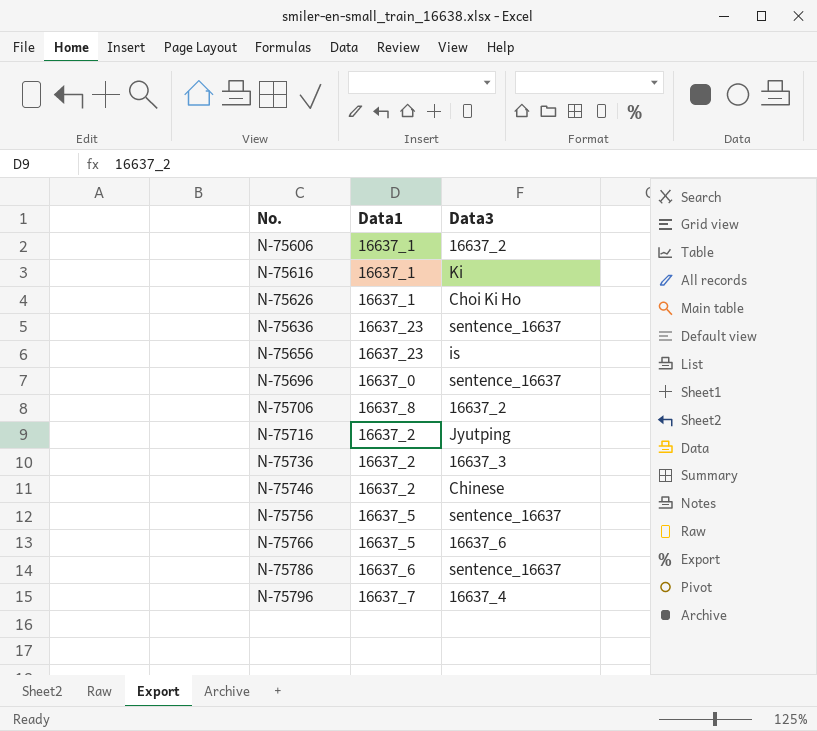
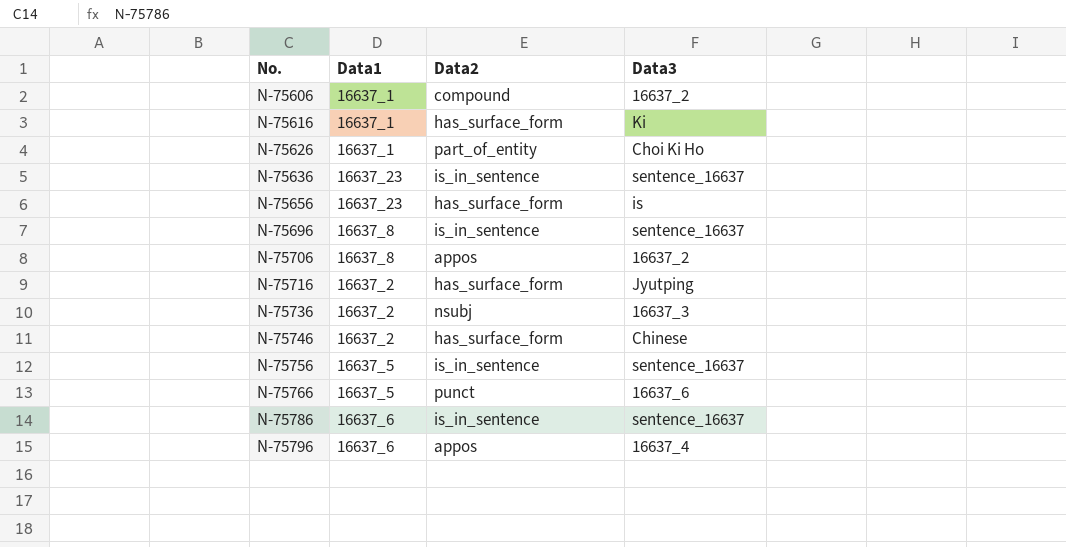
column Data2 | position: none -> 3
N-75696 | Data1: 16637_0 -> 16637_8
N-75796 | Data1: 16637_7 -> 16637_6

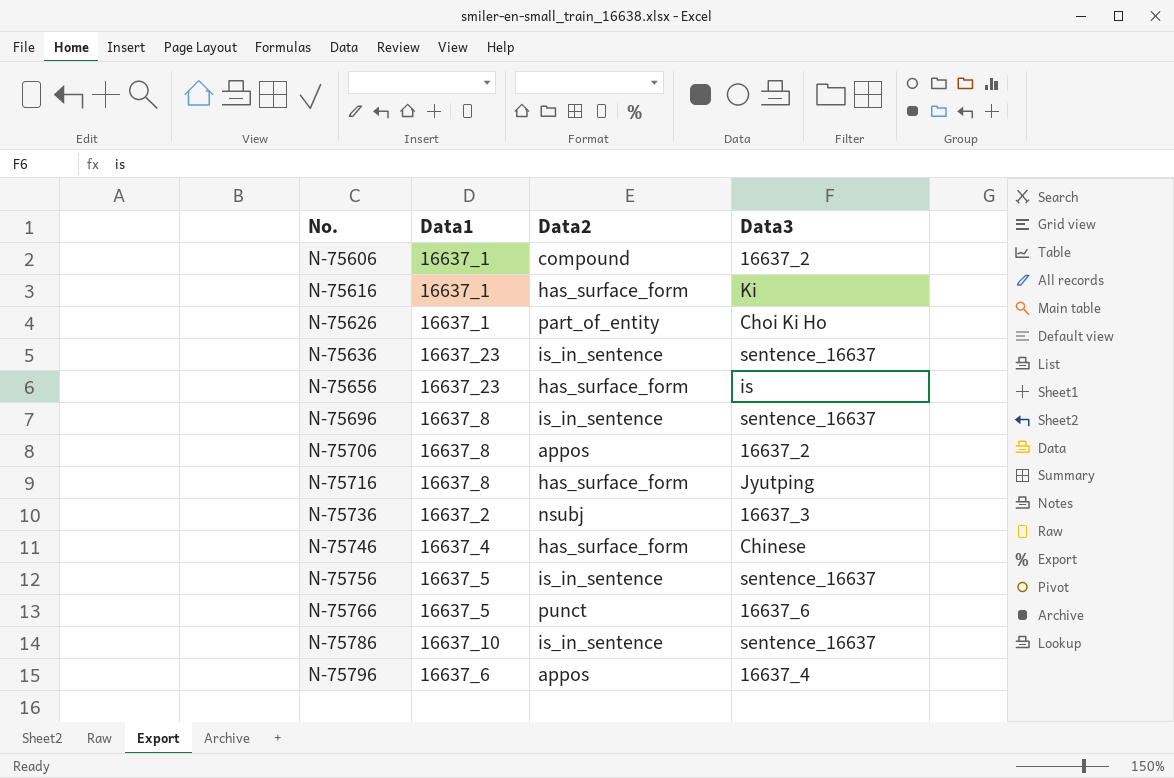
N-75716 | Data1: 16637_2 -> 16637_8
N-75746 | Data1: 16637_2 -> 16637_4
N-75786 | Data1: 16637_6 -> 16637_10

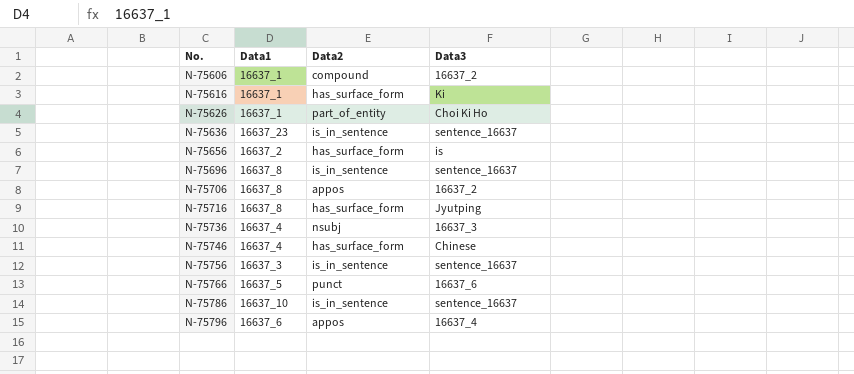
N-75656 | Data1: 16637_23 -> 16637_2
N-75736 | Data1: 16637_2 -> 16637_4
N-75756 | Data1: 16637_5 -> 16637_3

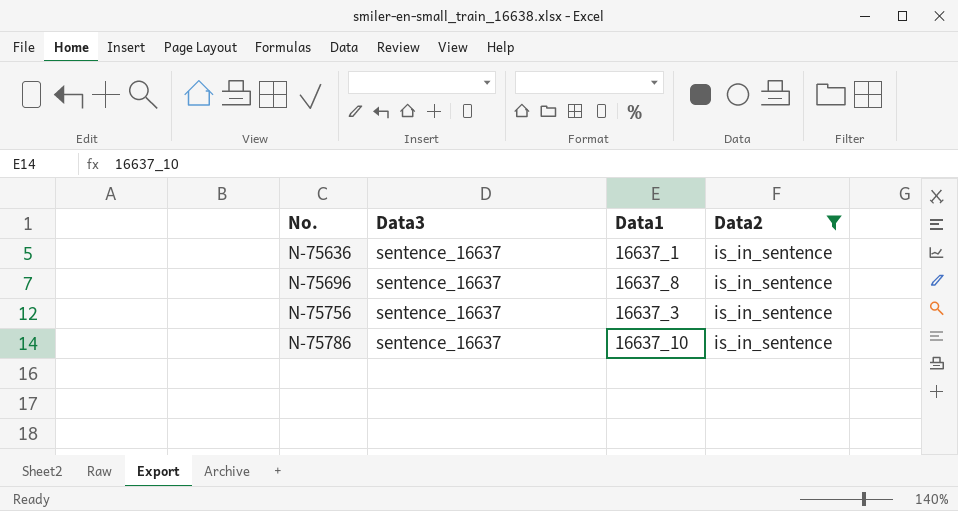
filter: none -> Data2 = is_in_sentence
column Data3 | position: 4 -> 2
N-75636 | Data1: 16637_23 -> 16637_1

